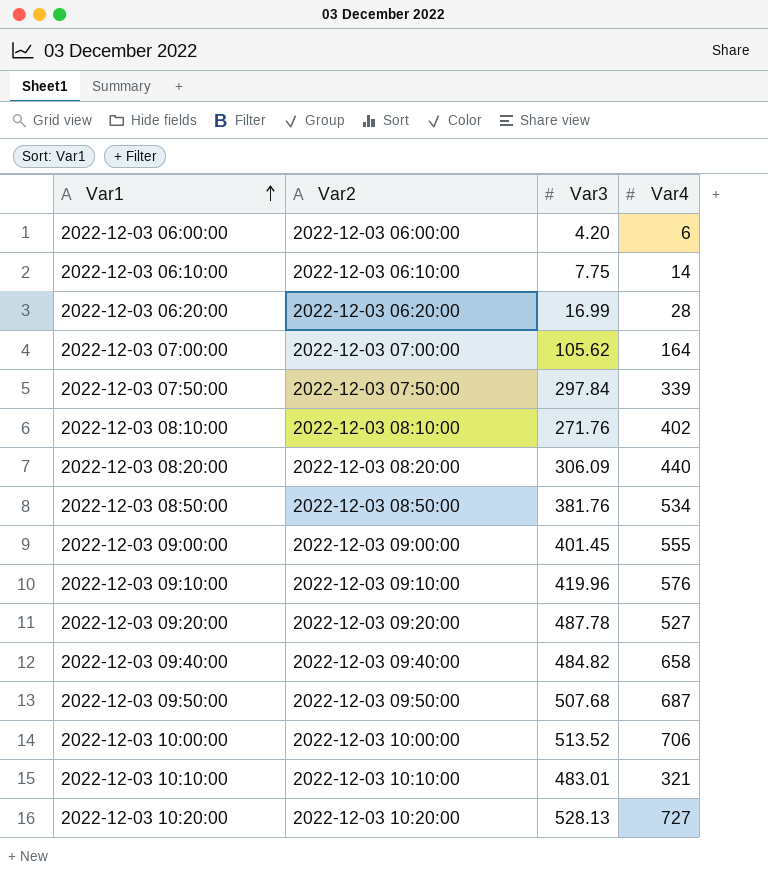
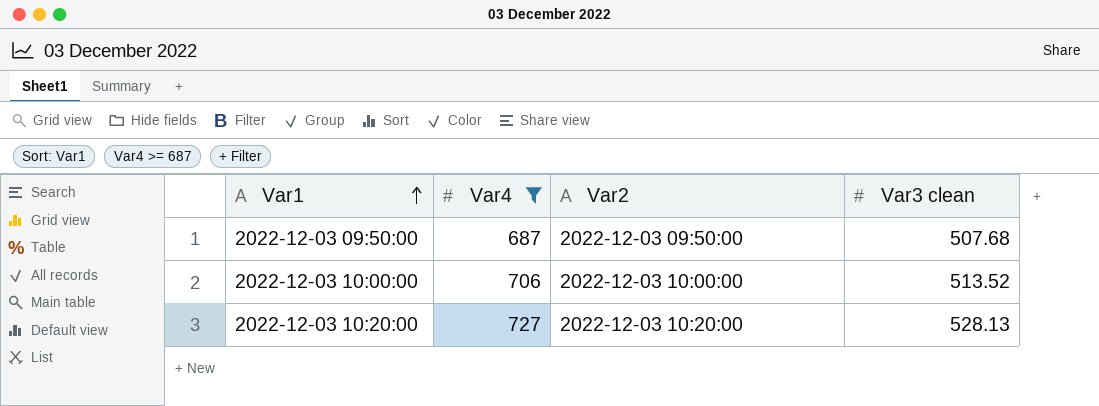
filter: none -> Var4 >= 687
column Var4 | position: 4 -> 2
column name: Var3 -> Var3 clean

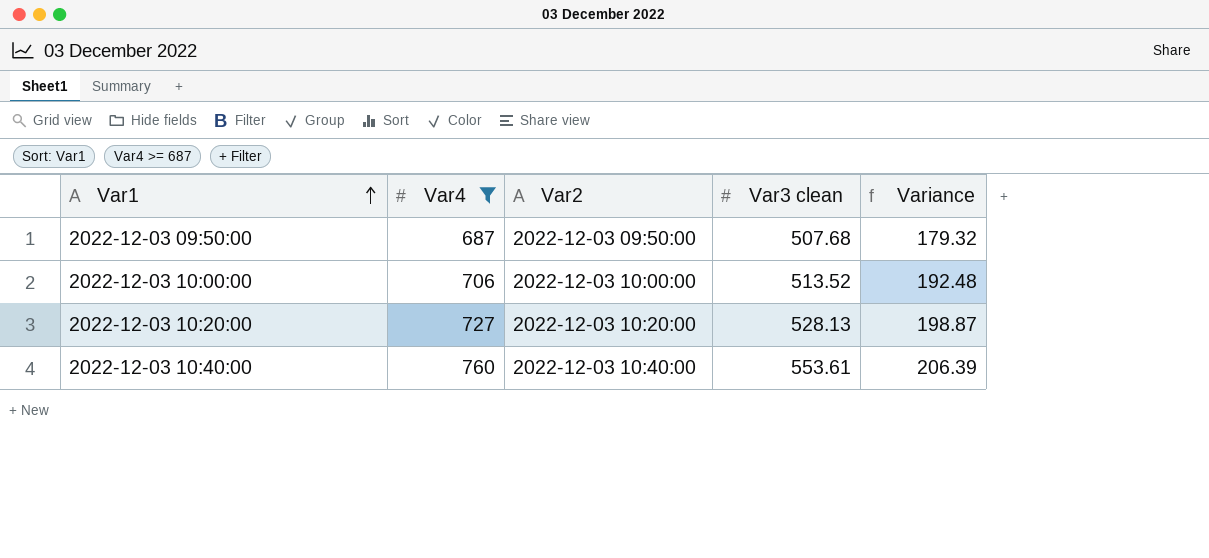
column Variance | formula: none -> [Var4] - [Var3 clean]
row 2022-12-03 10:40:00: none -> 760 | 2022-12-03 10:40:00 | 553.61 | 206.39

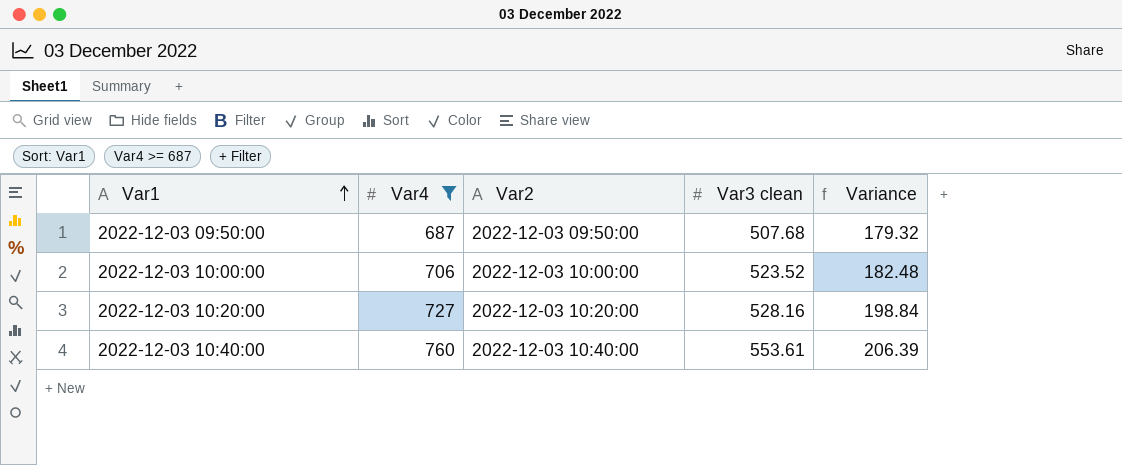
2022-12-03 10:00:00 | Var3 clean: 513.52 -> 523.52
2022-12-03 10:00:00 | Variance: 192.48 -> 182.48
2022-12-03 10:20:00 | Var3 clean: 528.13 -> 528.16
2022-12-03 10:20:00 | Variance: 198.87 -> 198.84

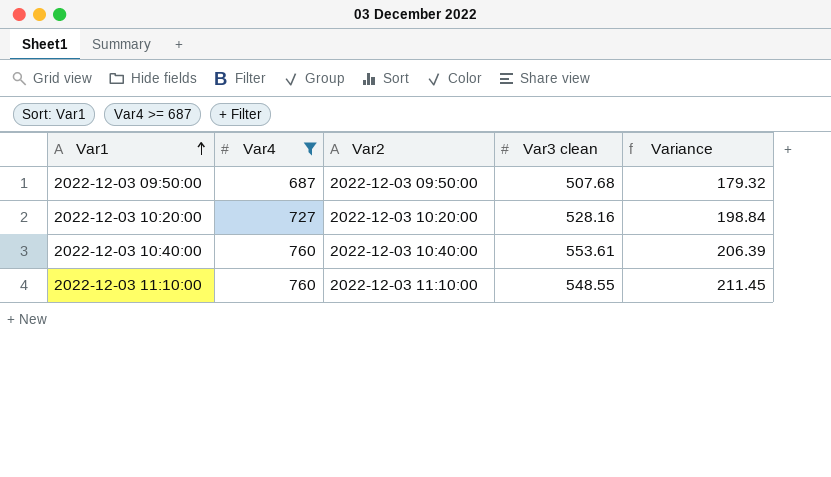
row 2022-12-03 10:00:00: 706 | 2022-12-03 10:00:00 | 523.52 | 182.48 -> none
row 2022-12-03 11:10:00: none -> 760 | 2022-12-03 11:10:00 | 548.55 | 211.45

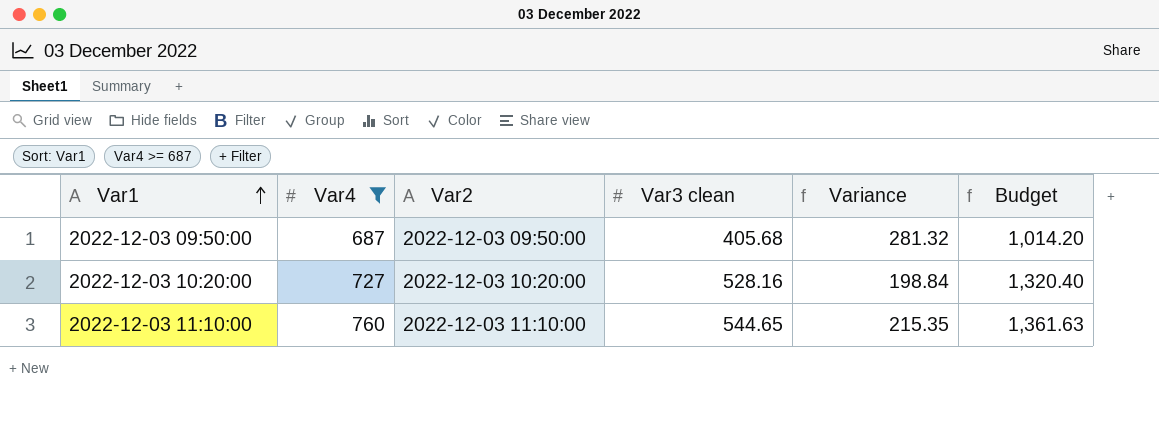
column Budget | formula: none -> [Var3 clean] * 2.5
row 2022-12-03 10:40:00: 760 | 2022-12-03 10:40:00 | 553.61 | 206.39 -> none
2022-12-03 09:50:00 | Var3 clean: 507.68 -> 405.68
2022-12-03 09:50:00 | Variance: 179.32 -> 281.32
2022-12-03 11:10:00 | Var3 clean: 548.55 -> 544.65
2022-12-03 11:10:00 | Variance: 211.45 -> 215.35

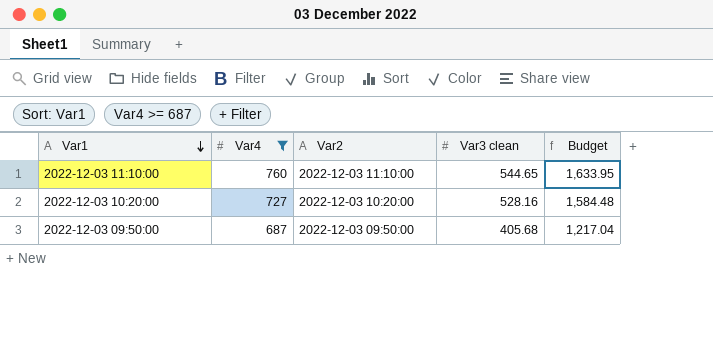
row order: Var1 ascending -> Var1 descending
column Variance | formula: [Var4] - [Var3 clean] -> none
column Budget | formula: [Var3 clean] * 2.5 -> [Var3 clean] * 3

